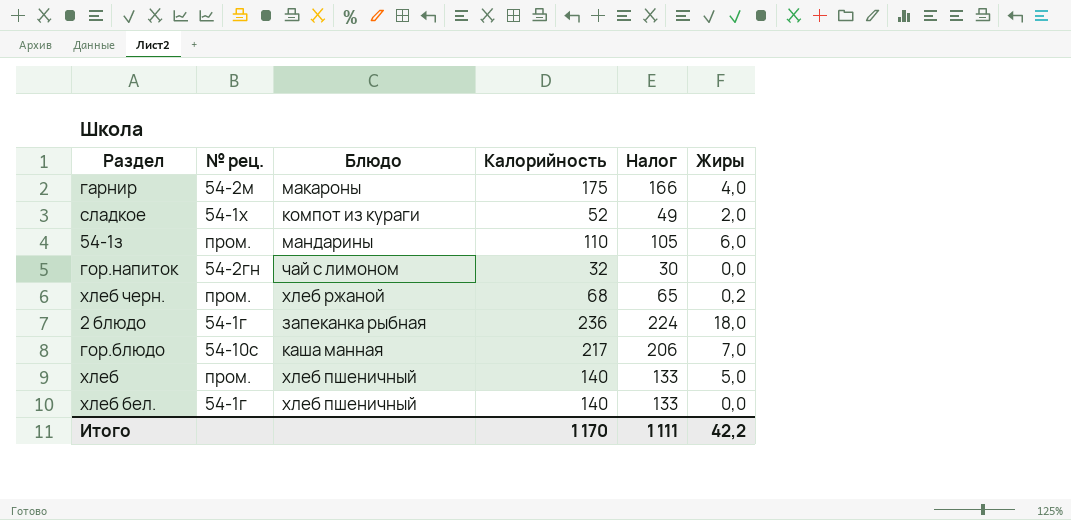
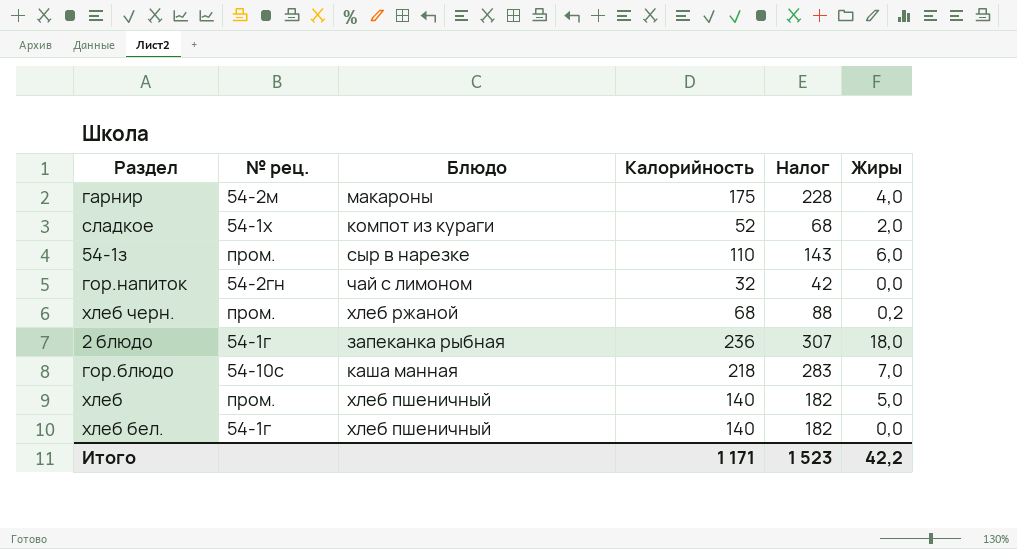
column Налог | formula: [Калорийность] * 0,95 -> [Калорийность] * 1,3
54-1з | Блюдо: мандарины -> сыр в нарезке
гор.блюдо | Калорийность: 217 -> 218
Итого | Калорийность: 1 170 -> 1 171
Итого | Налог: 1 111 -> 1 523

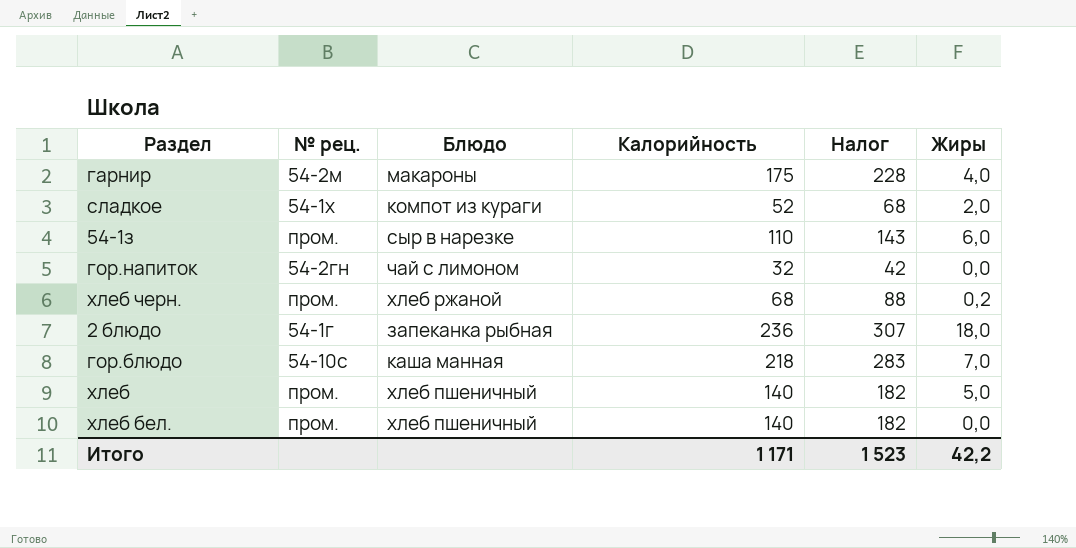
хлеб бел. | № рец.: 54-1г -> пром.

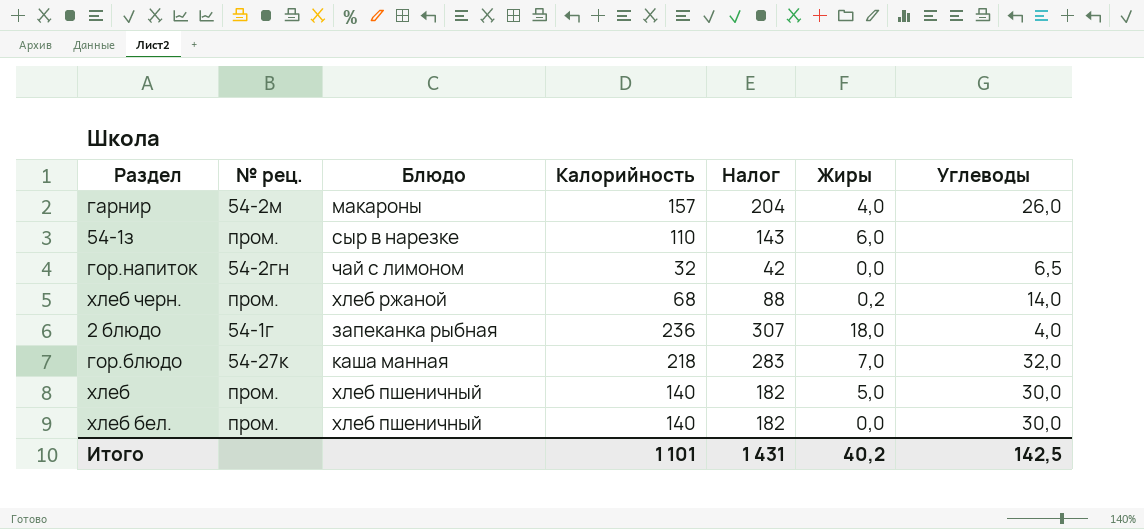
column Углеводы | position: none -> 7
row сладкое: 54-1х | компот из кураги | 52 | 68 | 2,0 -> none
гарнир | Калорийность: 175 -> 157
гарнир | Налог: 228 -> 204
гор.блюдо | № рец.: 54-10с -> 54-27к
Итого | Калорийность: 1 171 -> 1 101
Итого | Налог: 1 523 -> 1 431
Итого | Жиры: 42,2 -> 40,2

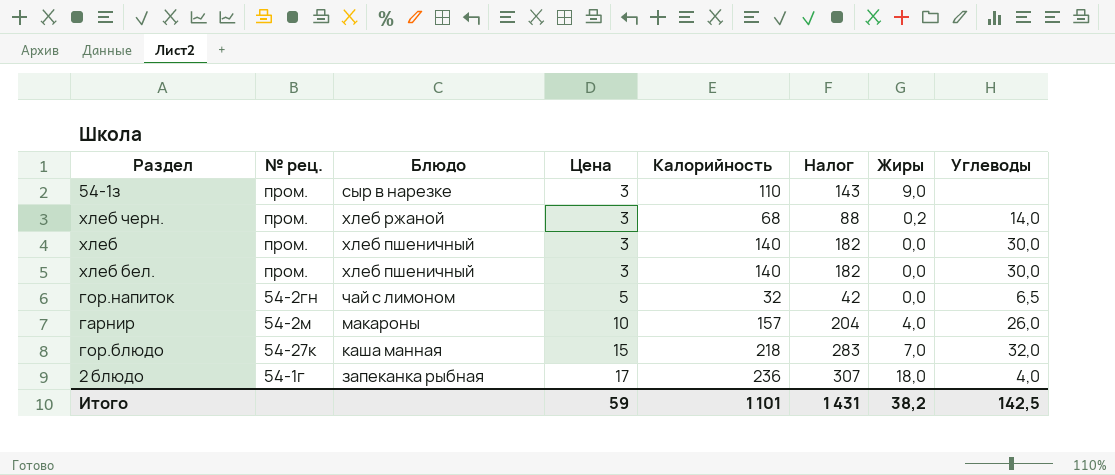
row order: none -> Цена ascending
column Цена | position: none -> 4
54-1з | Жиры: 6,0 -> 9,0
хлеб | Жиры: 5,0 -> 0,0
Итого | Жиры: 40,2 -> 38,2

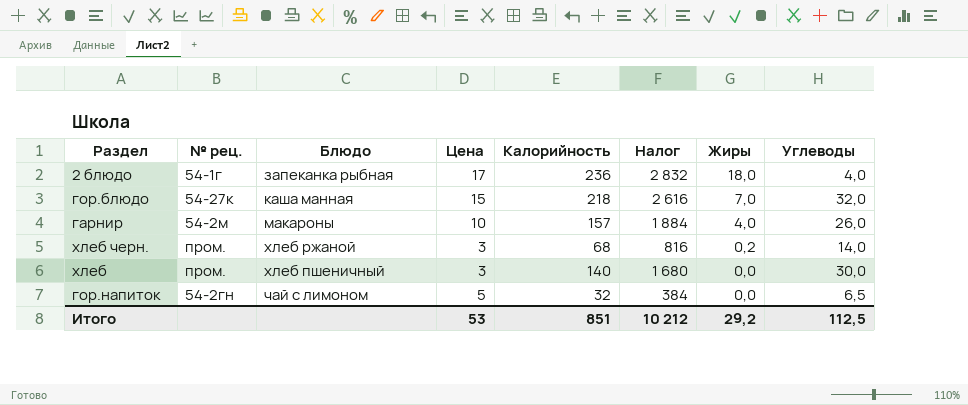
row order: Цена ascending -> Жиры descending
column Налог | formula: [Калорийность] * 1,3 -> [Калорийность] * 12
row 54-1з: пром. | сыр в нарезке | 3 | 110 | 143 | 9,0 | none -> none
row хлеб бел.: пром. | хлеб пшеничный | 3 | 140 | 182 | 0,0 | 30,0 -> none
Итого | Цена: 59 -> 53
Итого | Калорийность: 1 101 -> 851
Итого | Налог: 1 431 -> 10 212
Итого | Жиры: 38,2 -> 29,2
Итого | Углеводы: 142,5 -> 112,5

